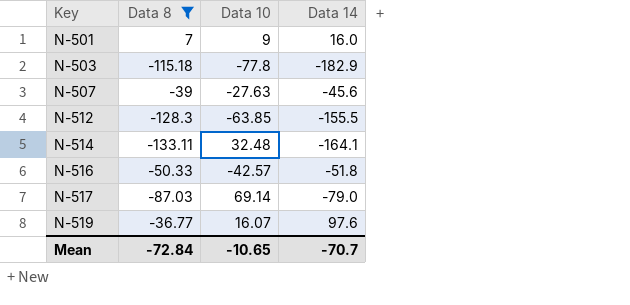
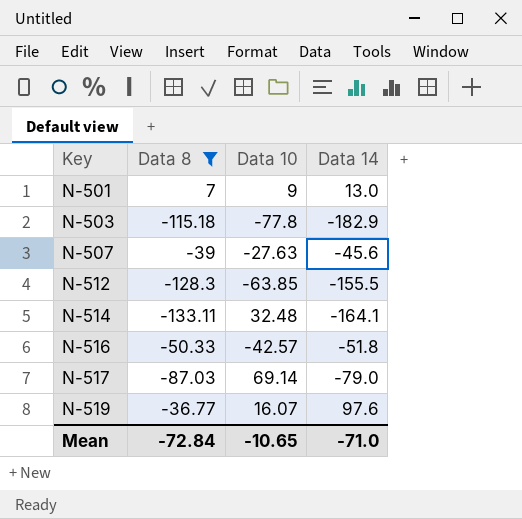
N-501 | Data 14: 16.0 -> 13.0
Mean | Data 14: -70.7 -> -71.0

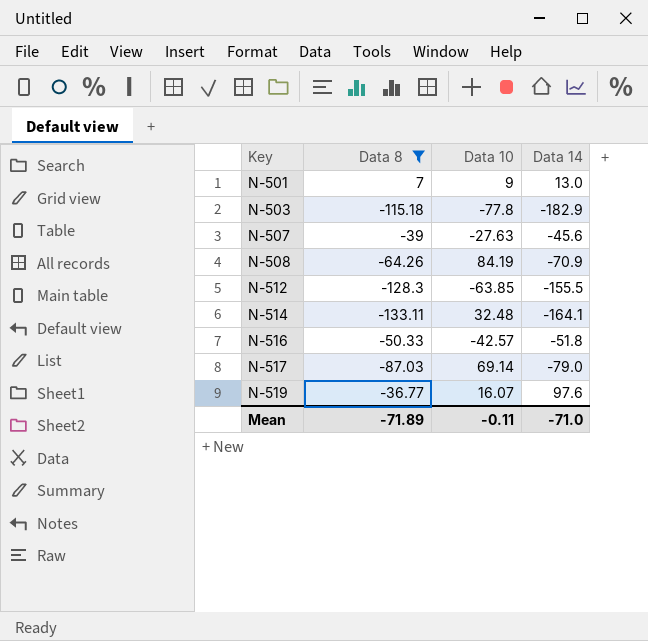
row N-508: none -> -64.26 | 84.19 | -70.9
Mean | Data 8: -72.84 -> -71.89
Mean | Data 10: -10.65 -> -0.11

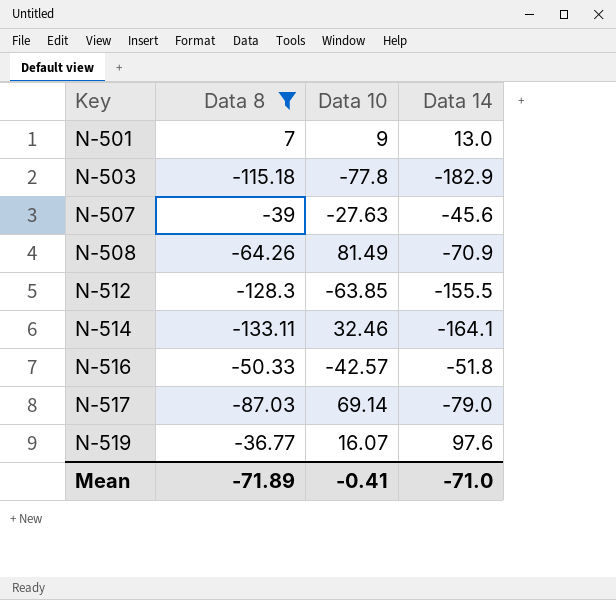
N-508 | Data 10: 84.19 -> 81.49
N-514 | Data 10: 32.48 -> 32.46
Mean | Data 10: -0.11 -> -0.41

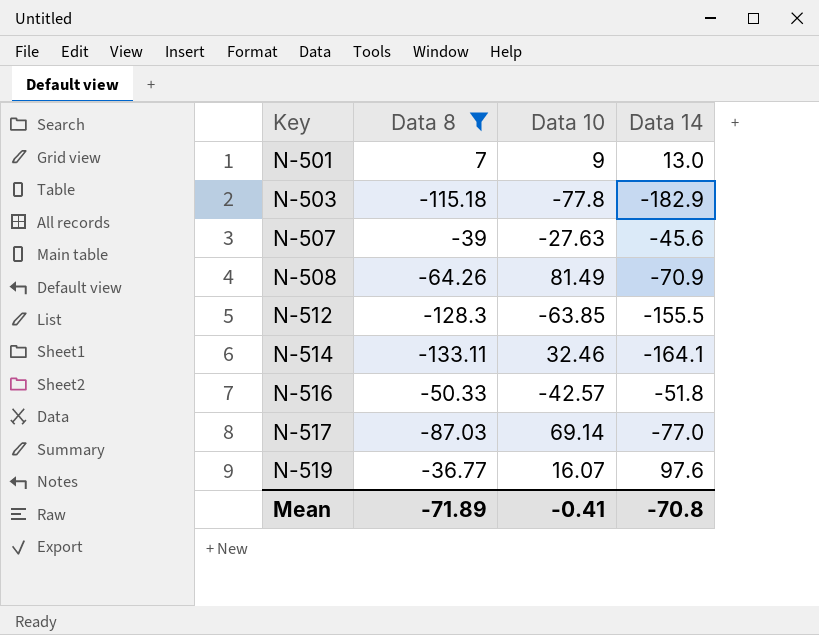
N-517 | Data 14: -79.0 -> -77.0
Mean | Data 14: -71.0 -> -70.8

